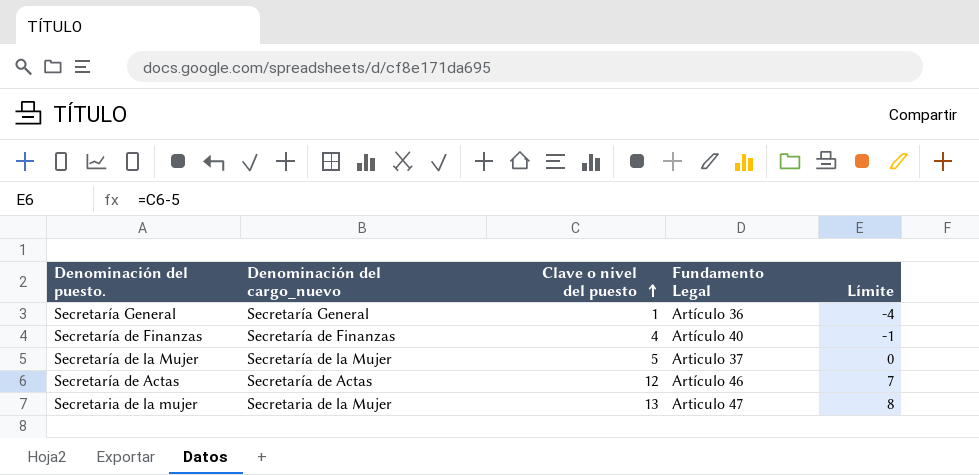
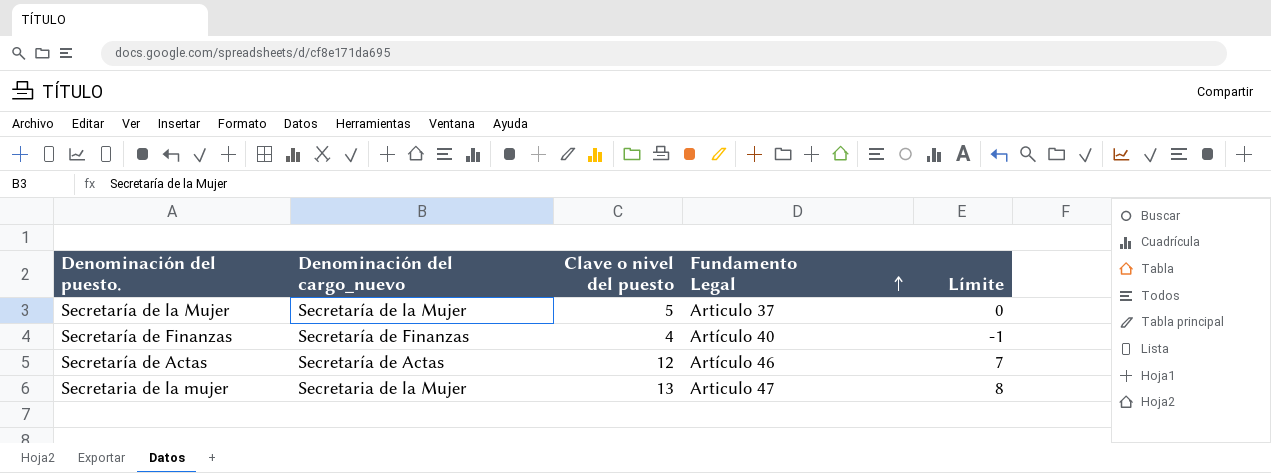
row order: Clave o nivel del puesto ascending -> Fundamento Legal ascending
row Secretaría General: Secretaría General | 1 | Artículo 36 | -4 -> none

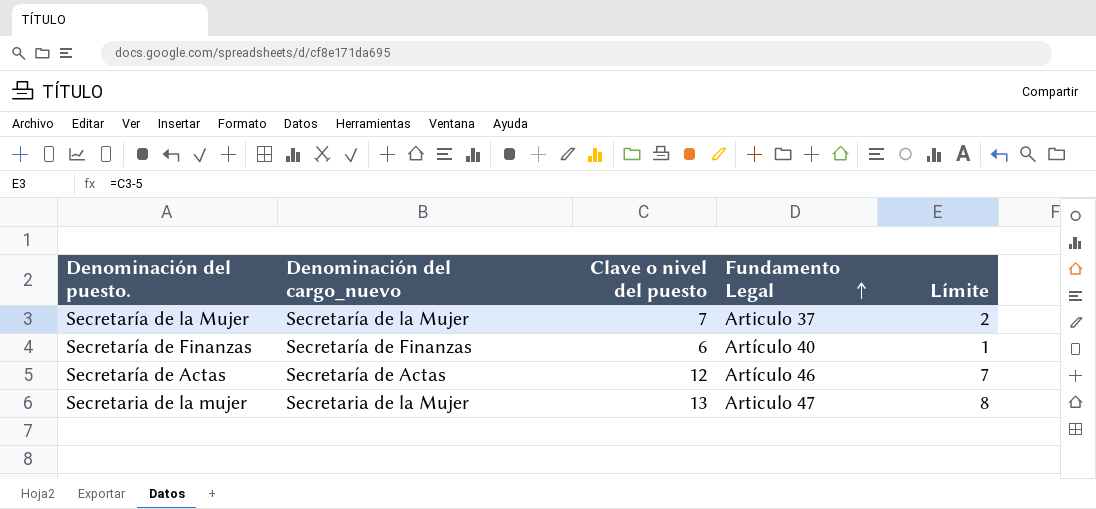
Secretaría de la Mujer | Clave o nivel del puesto: 5 -> 7
Secretaría de la Mujer | Límite: 0 -> 2
Secretaría de Finanzas | Clave o nivel del puesto: 4 -> 6
Secretaría de Finanzas | Límite: -1 -> 1

